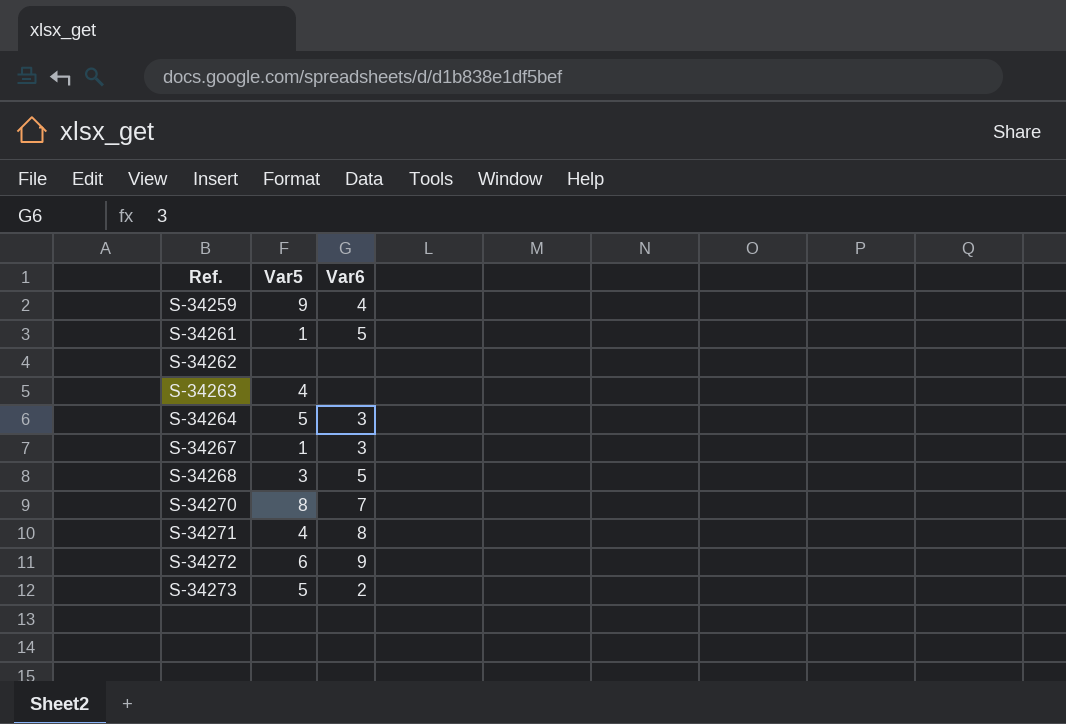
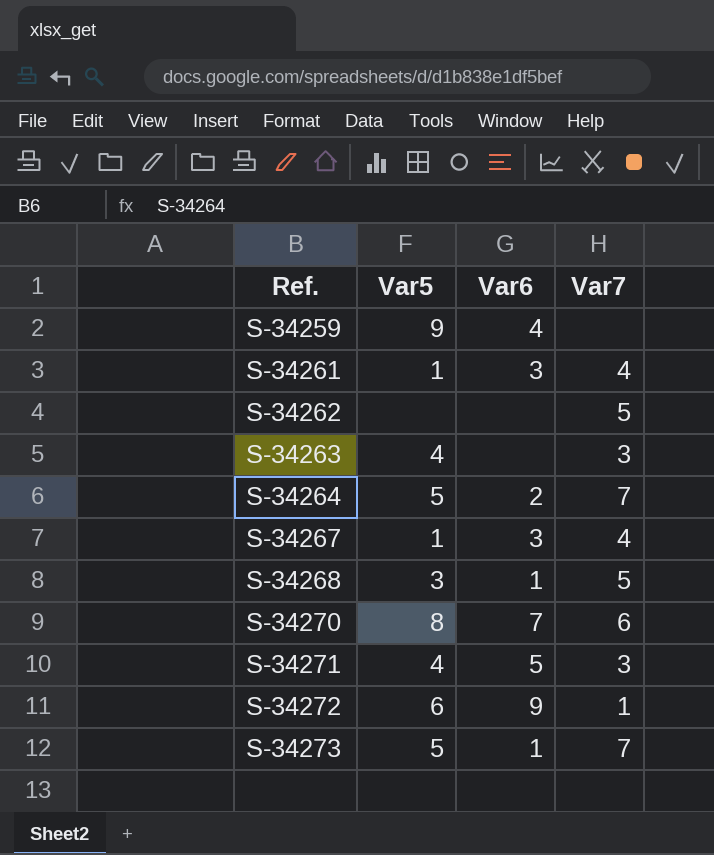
column Var7 | position: none -> 4
S-34261 | Var6: 5 -> 3
S-34264 | Var6: 3 -> 2
S-34268 | Var6: 5 -> 1
S-34271 | Var6: 8 -> 5
S-34273 | Var6: 2 -> 1

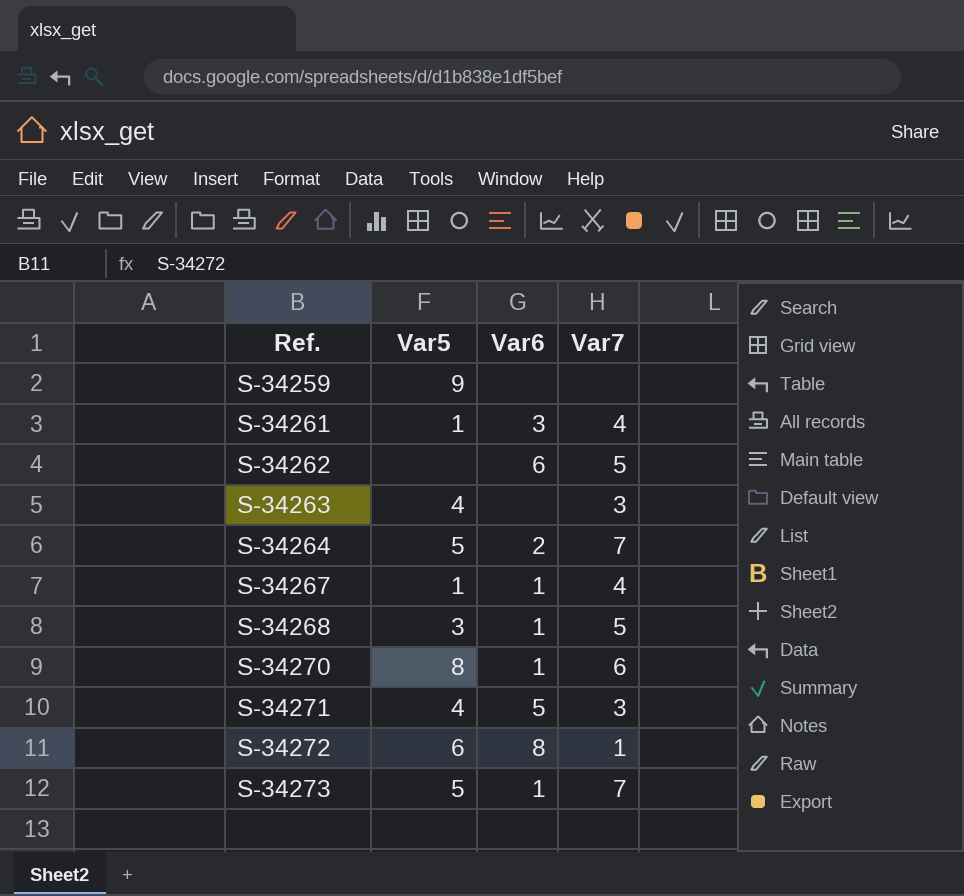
S-34259 | Var6: 4 -> none
S-34262 | Var6: none -> 6
S-34267 | Var6: 3 -> 1
S-34270 | Var6: 7 -> 1
S-34272 | Var6: 9 -> 8

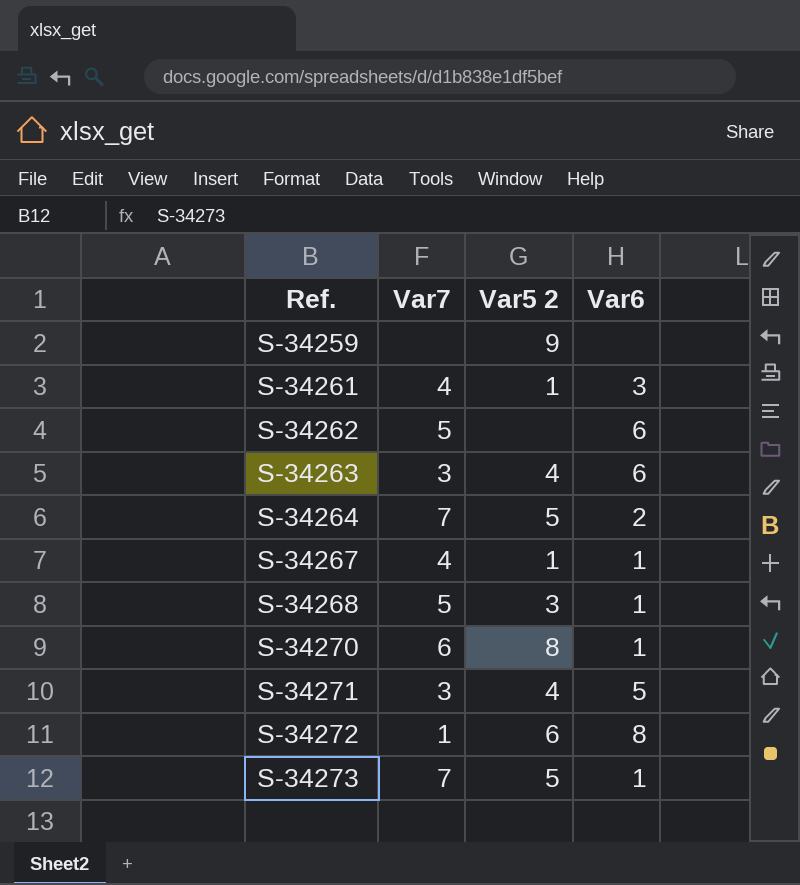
column Var7 | position: 4 -> 2
column name: Var5 -> Var5 2
S-34263 | Var6: none -> 6

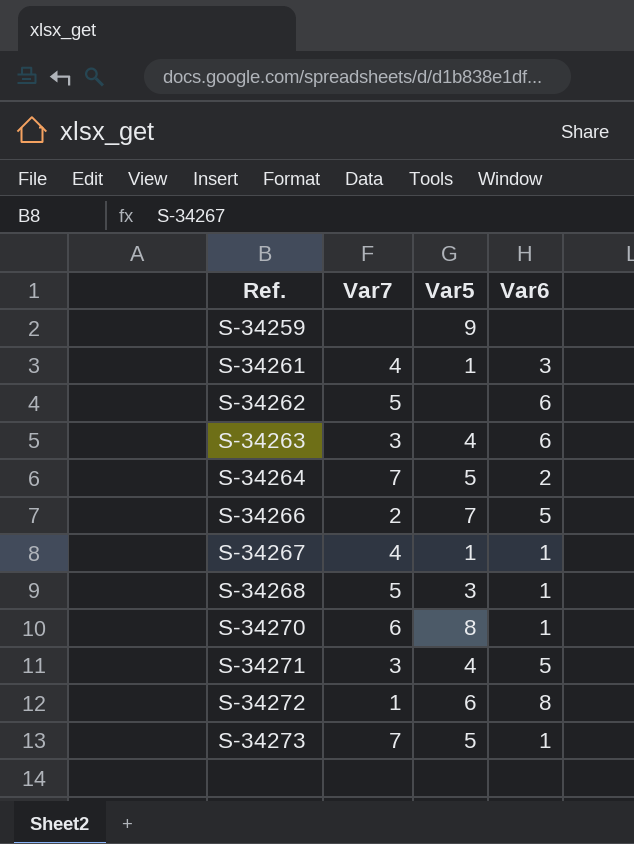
column name: Var5 2 -> Var5
row S-34266: none -> 2 | 7 | 5

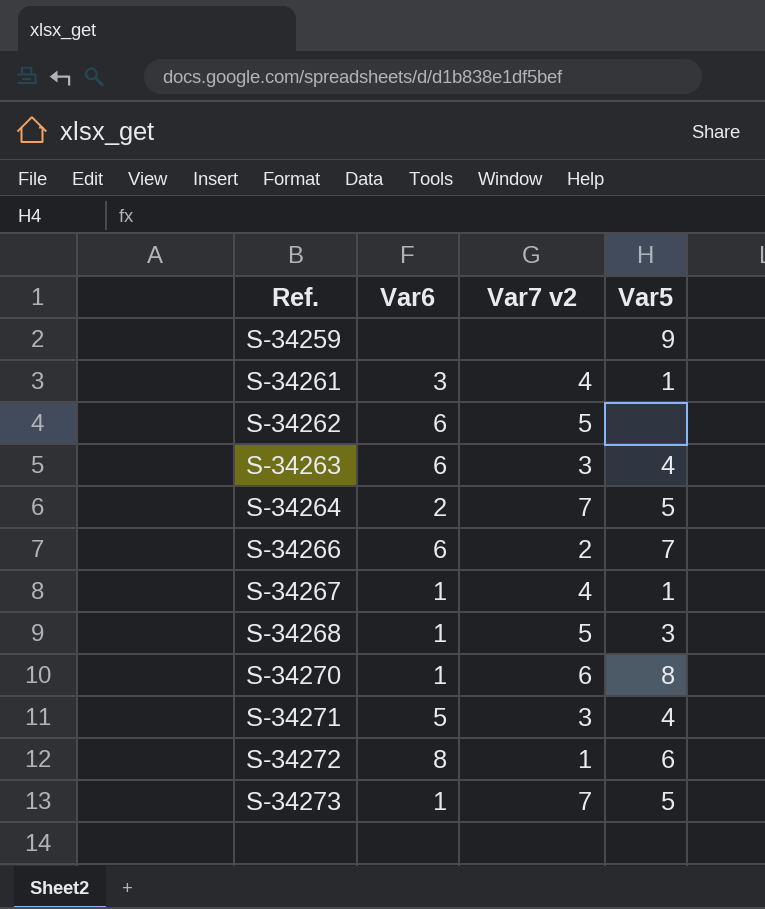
column Var6 | position: 4 -> 2
column name: Var7 -> Var7 v2
S-34266 | Var6: 5 -> 6

